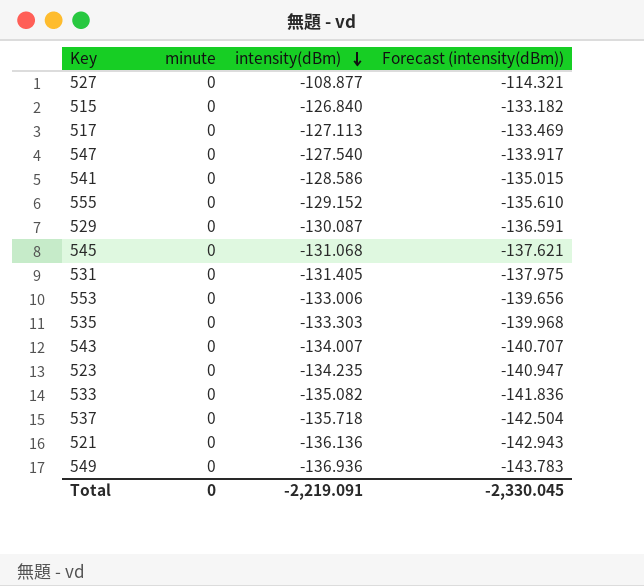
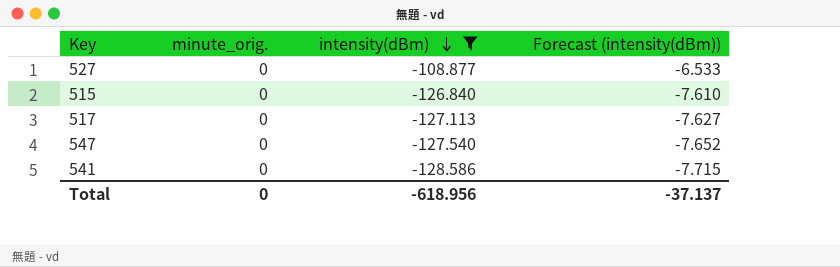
filter: none -> intensity(dBm) >= -128.586
column name: minute -> minute_orig.
column Forecast (intensity(dBm)) | formula: [intensity(dBm)] * 1.05 -> [intensity(dBm)] * 0.06
Total | intensity(dBm): -2,219.091 -> -618.956
Total | Forecast (intensity(dBm)): -2,330.045 -> -37.137

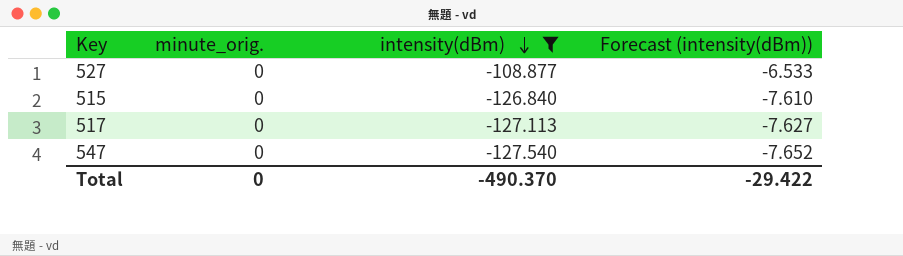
row 541: 0 | -128.586 | -7.715 -> none
Total | intensity(dBm): -618.956 -> -490.370
Total | Forecast (intensity(dBm)): -37.137 -> -29.422

